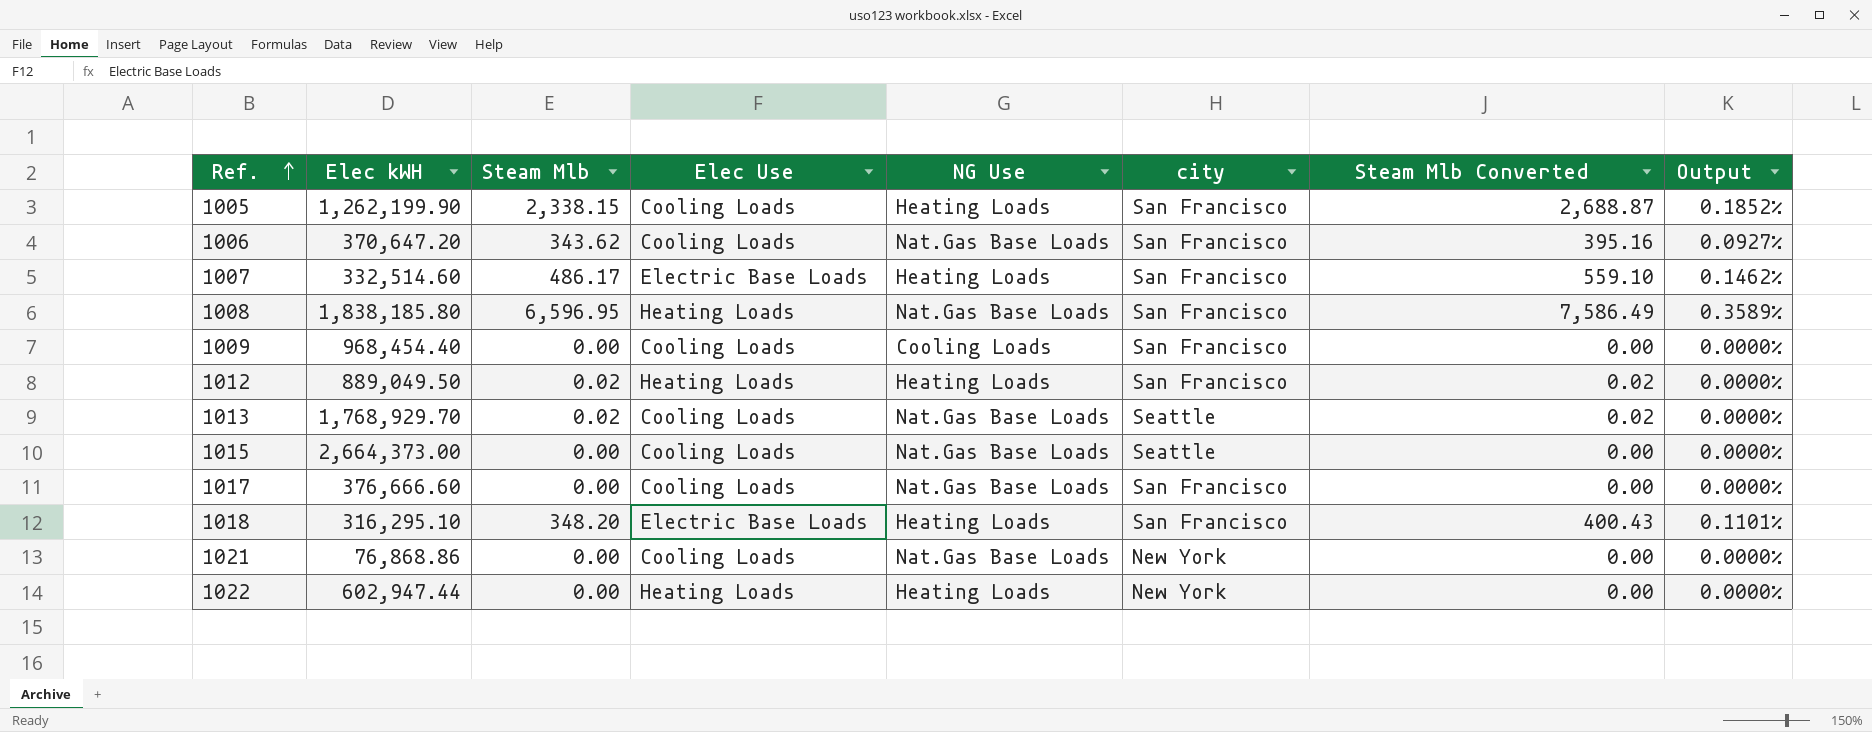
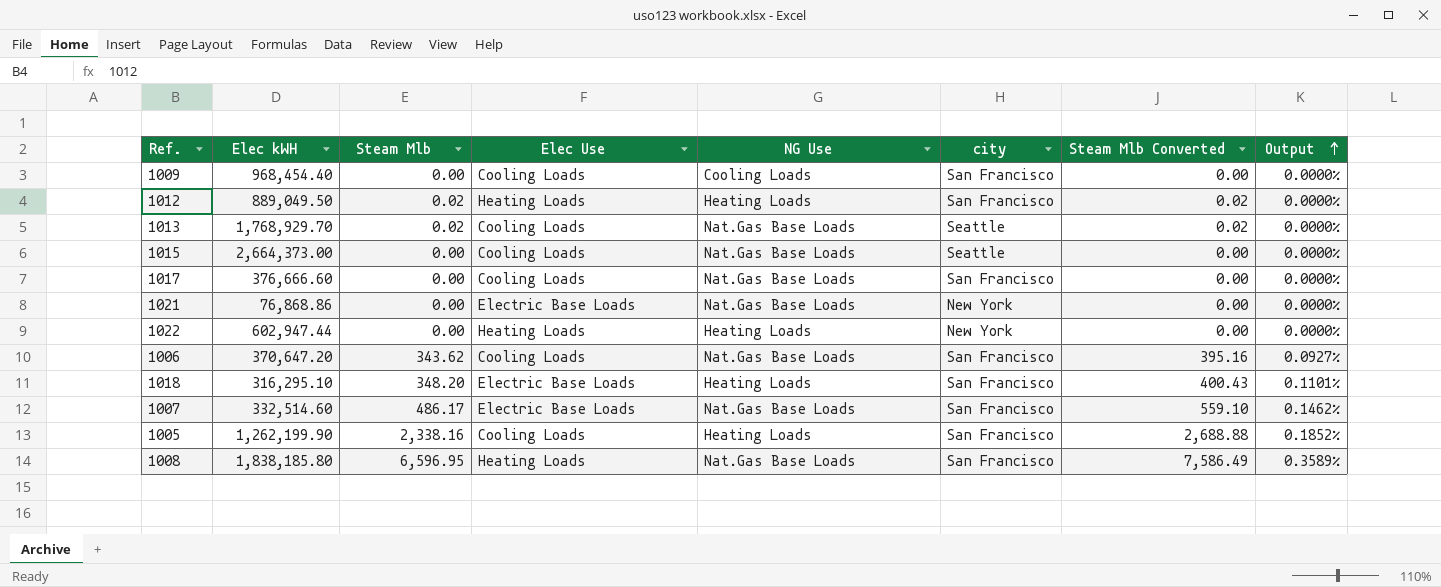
row order: Ref. ascending -> Output ascending
1021 | Elec Use: Cooling Loads -> Electric Base Loads
1007 | NG Use: Heating Loads -> Nat.Gas Base Loads
1005 | Steam Mlb: 2,338.15 -> 2,338.16
1005 | Steam Mlb Converted: 2,688.87 -> 2,688.88

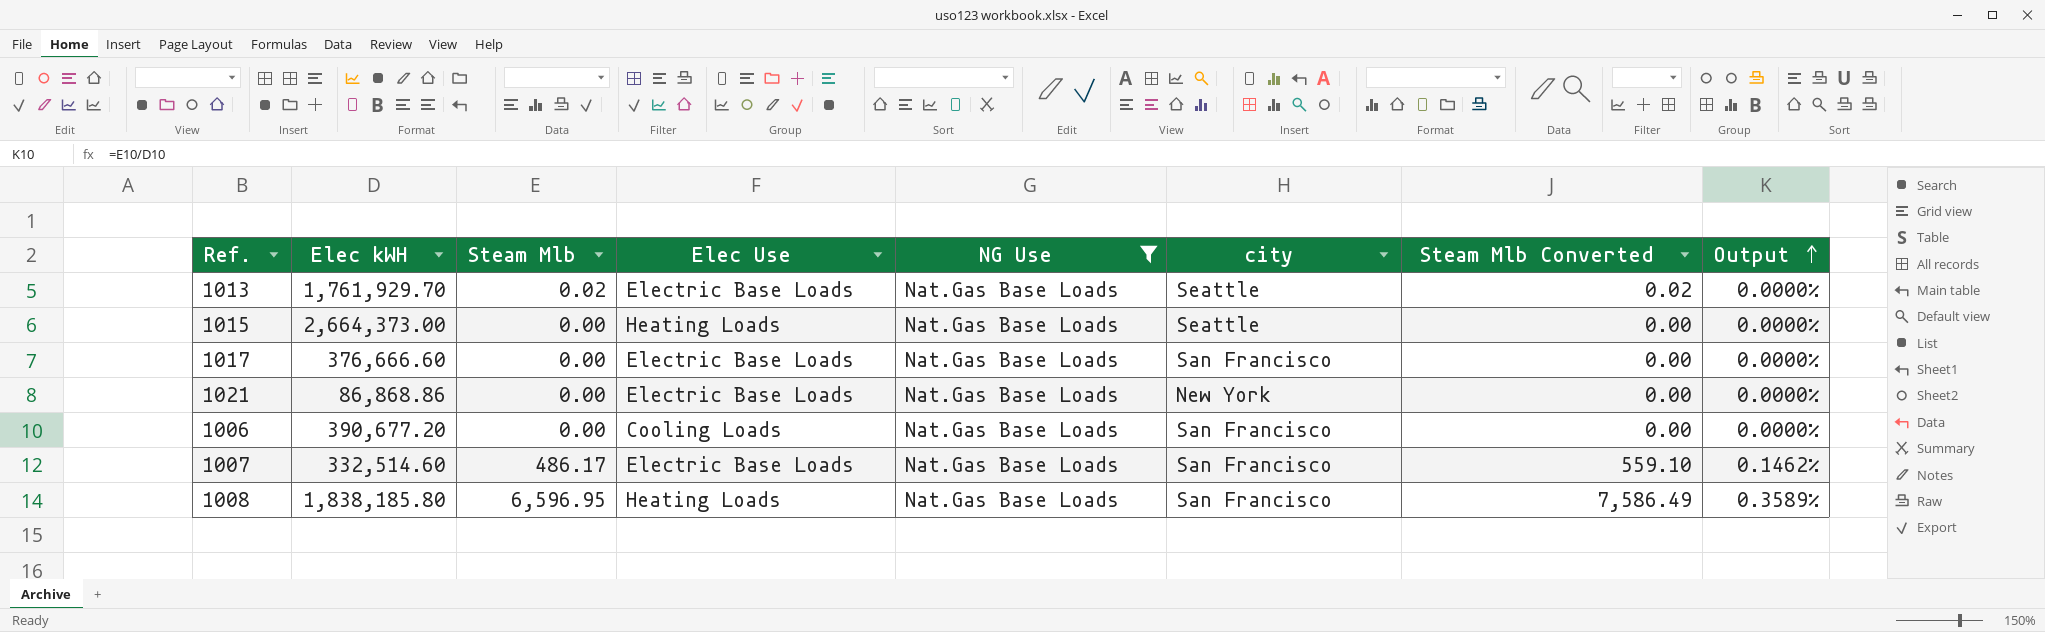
filter: none -> NG Use = Nat.Gas Base Loads
1013 | Elec kWH: 1,768,929.70 -> 1,761,929.70
1013 | Elec Use: Cooling Loads -> Electric Base Loads
1015 | Elec Use: Cooling Loads -> Heating Loads
1017 | Elec Use: Cooling Loads -> Electric Base Loads
1021 | Elec kWH: 76,868.86 -> 86,868.86
1006 | Elec kWH: 370,647.20 -> 390,677.20
1006 | Steam Mlb: 343.62 -> 0.00
1006 | Steam Mlb Converted: 395.16 -> 0.00
1006 | Output: 0.0927% -> 0.0000%

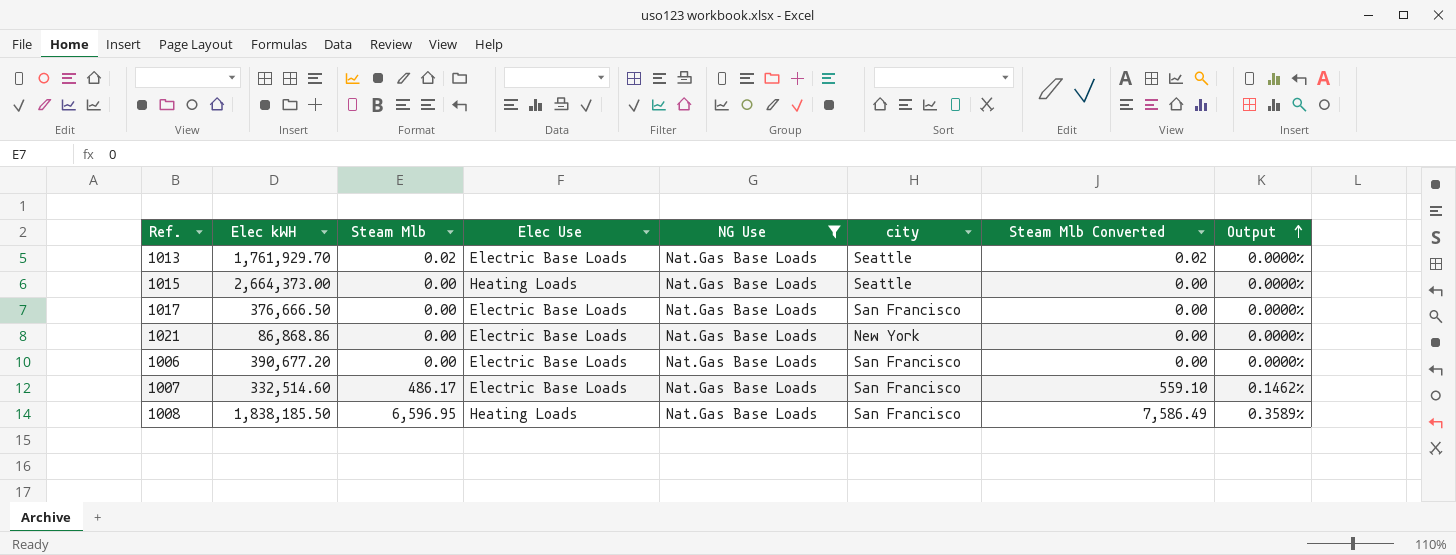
1017 | Elec kWH: 376,666.60 -> 376,666.50
1006 | Elec Use: Cooling Loads -> Electric Base Loads
1008 | Elec kWH: 1,838,185.80 -> 1,838,185.50

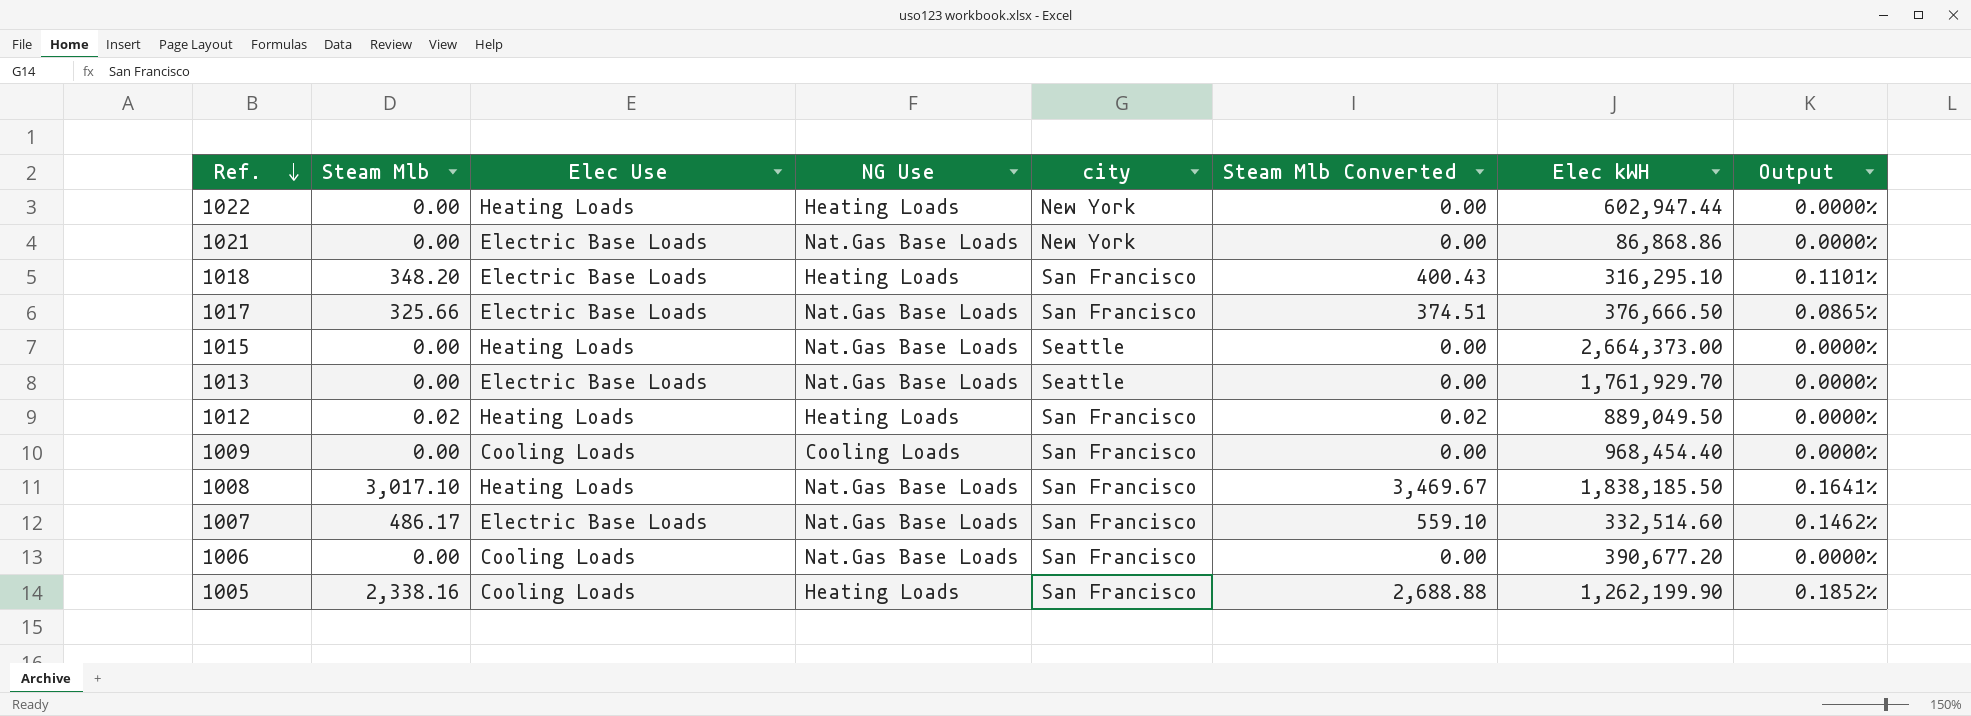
filter: NG Use = Nat.Gas Base Loads -> none
row order: Output ascending -> Ref. descending
column Elec kWH | position: 2 -> 7
1017 | Steam Mlb: 0.00 -> 325.66
1017 | Steam Mlb Converted: 0.00 -> 374.51
1017 | Output: 0.0000% -> 0.0865%
1013 | Steam Mlb: 0.02 -> 0.00
1013 | Steam Mlb Converted: 0.02 -> 0.00
1008 | Steam Mlb: 6,596.95 -> 3,017.10
1008 | Steam Mlb Converted: 7,586.49 -> 3,469.67
1008 | Output: 0.3589% -> 0.1641%
1006 | Elec Use: Electric Base Loads -> Cooling Loads

